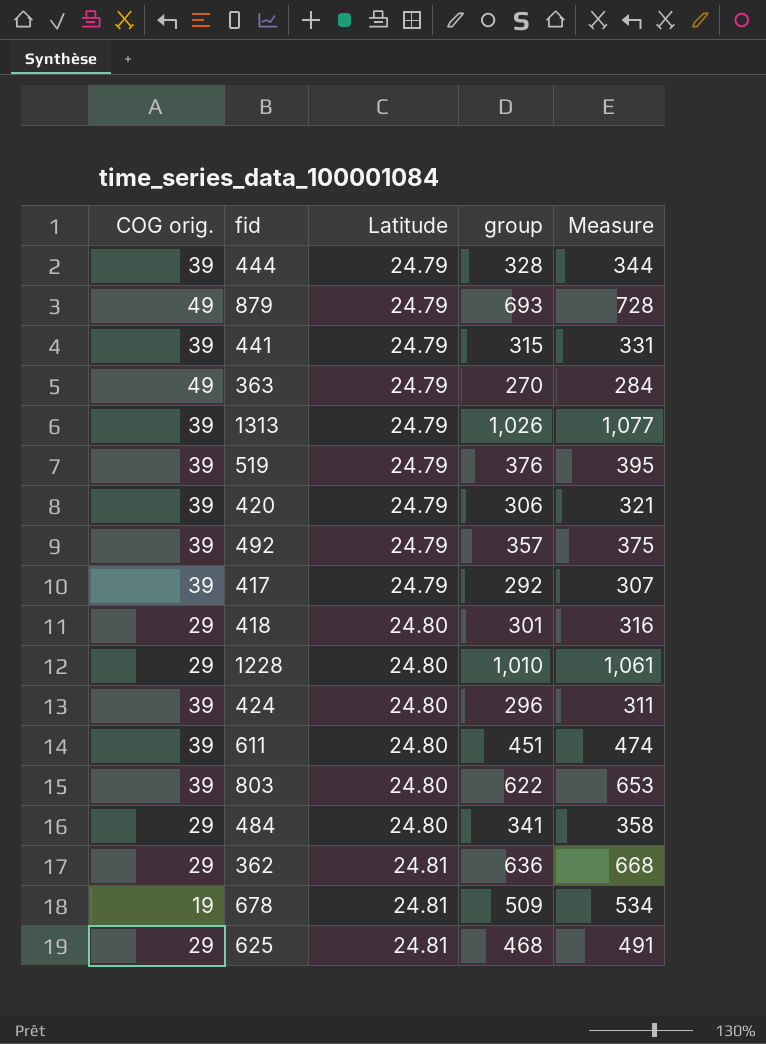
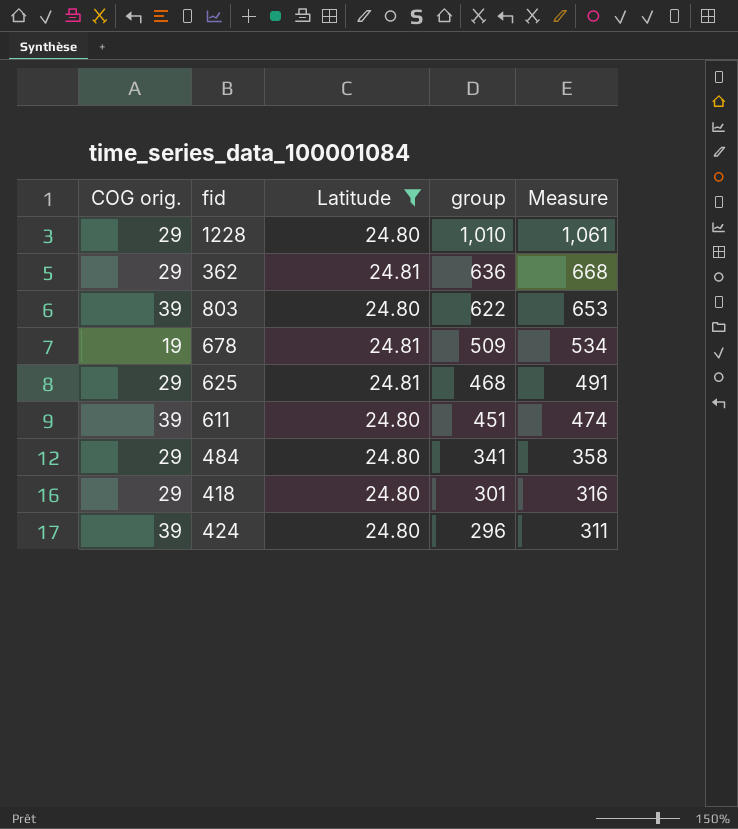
filter: none -> Latitude != 24.79
row order: Latitude ascending -> group descending

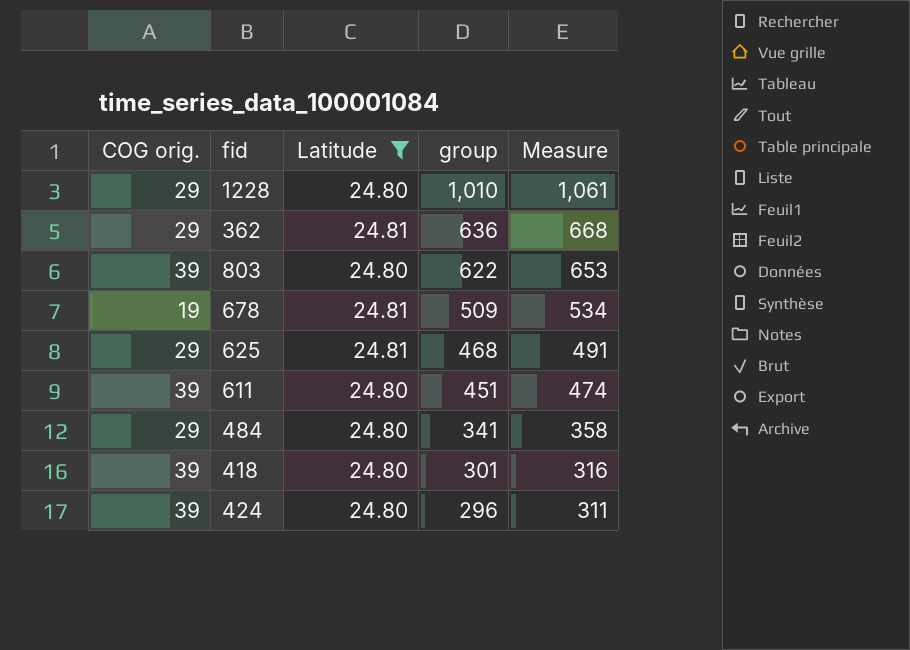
418 | COG orig.: 29 -> 39

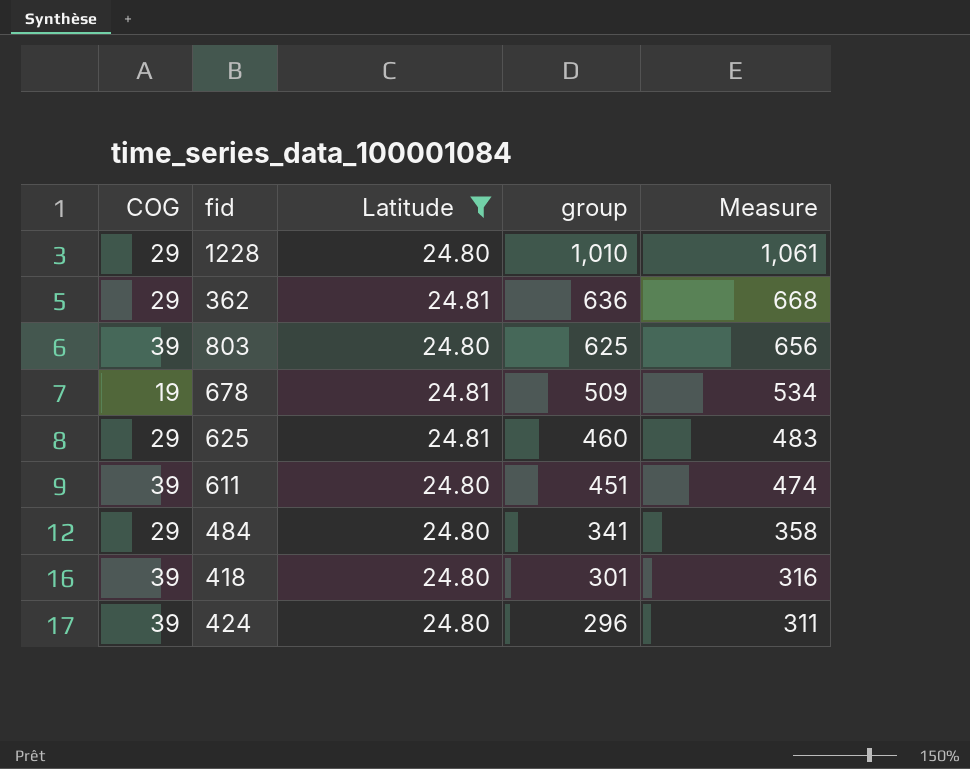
column name: COG orig. -> COG
803 | group: 622 -> 625
803 | Measure: 653 -> 656
625 | group: 468 -> 460
625 | Measure: 491 -> 483

